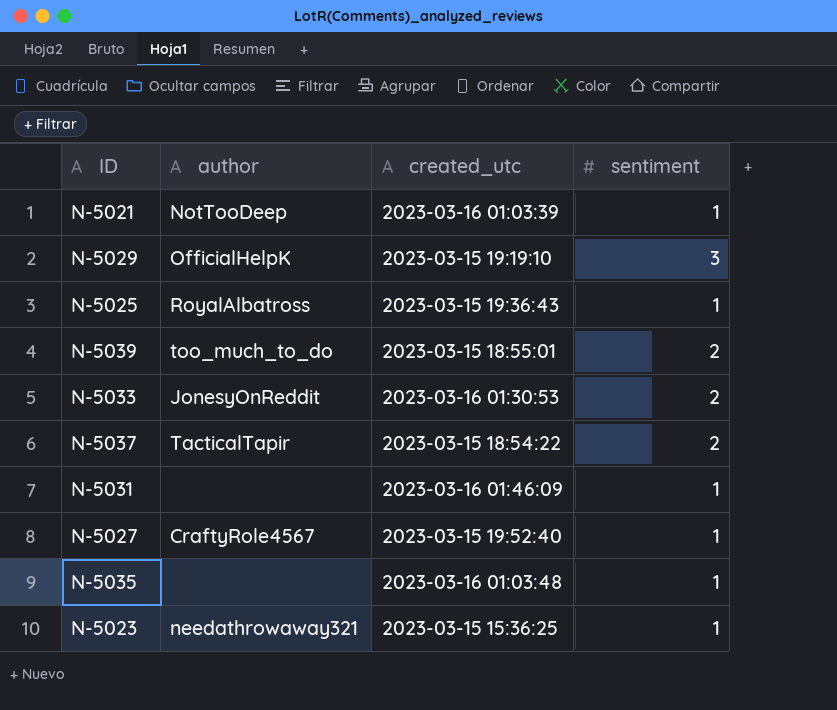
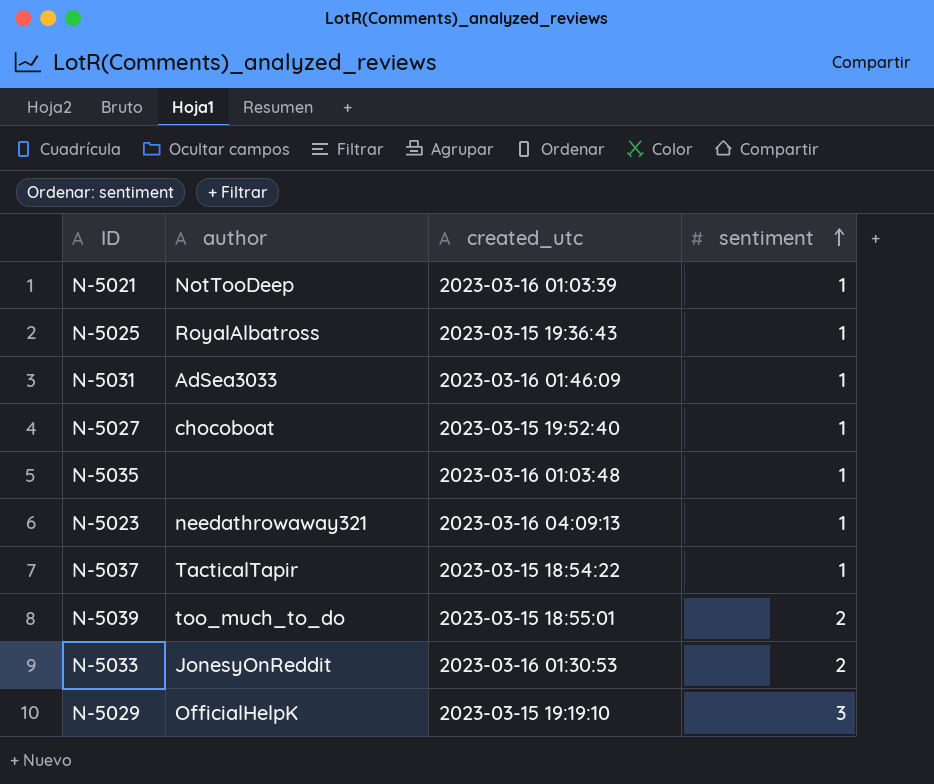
row order: none -> sentiment ascending
N-5031 | author: none -> AdSea3033
N-5027 | author: CraftyRole4567 -> chocoboat
N-5023 | created_utc: 2023-03-15 15:36:25 -> 2023-03-16 04:09:13
N-5037 | sentiment: 2 -> 1

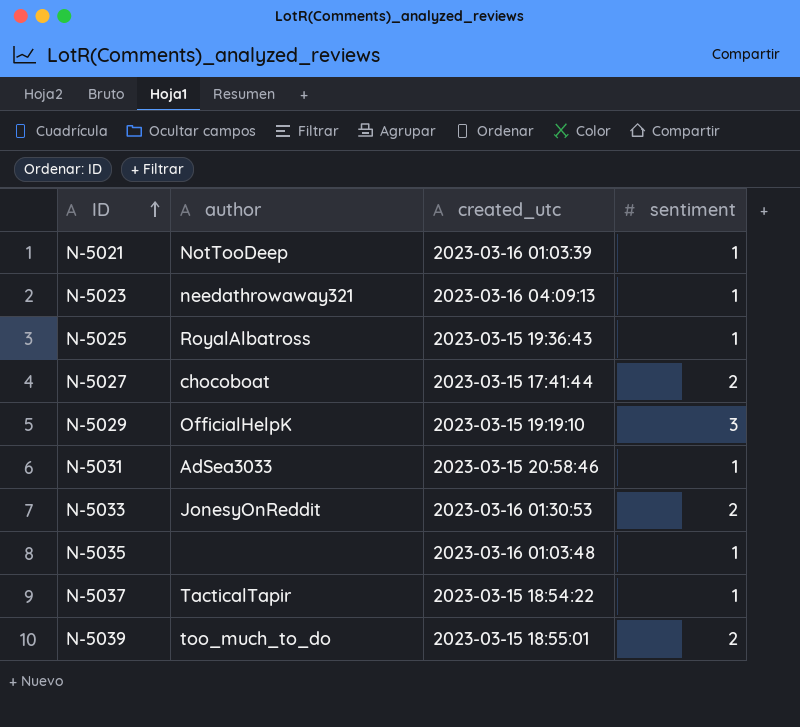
row order: sentiment ascending -> ID ascending
N-5027 | created_utc: 2023-03-15 19:52:40 -> 2023-03-15 17:41:44
N-5027 | sentiment: 1 -> 2
N-5031 | created_utc: 2023-03-16 01:46:09 -> 2023-03-15 20:58:46

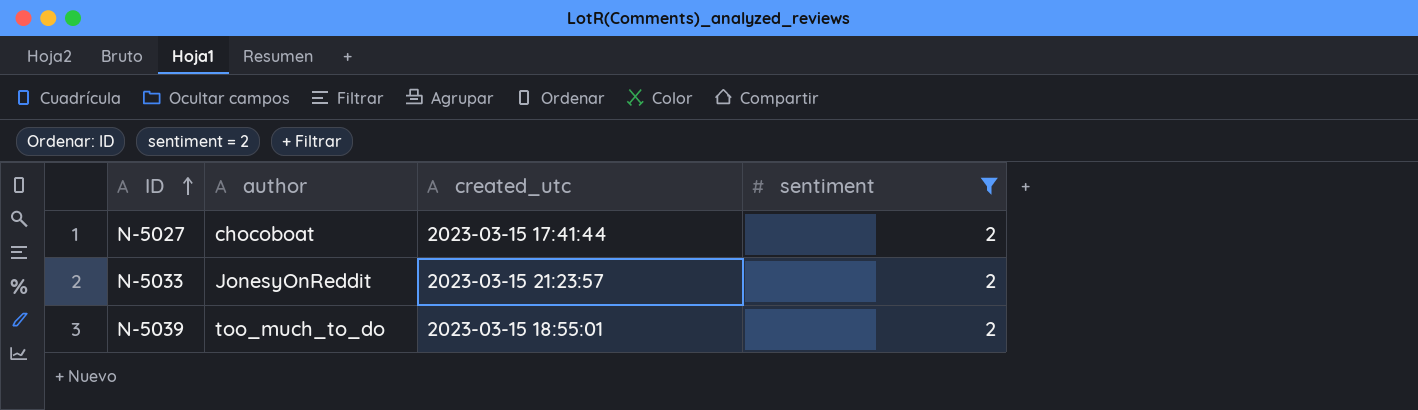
filter: none -> sentiment = 2
N-5033 | created_utc: 2023-03-16 01:30:53 -> 2023-03-15 21:23:57

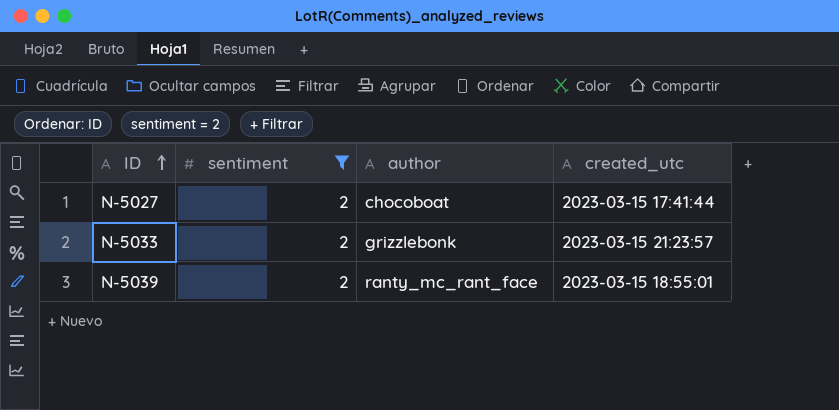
column sentiment | position: 4 -> 2
N-5033 | author: JonesyOnReddit -> grizzlebonk
N-5039 | author: too_much_to_do -> ranty_mc_rant_face

